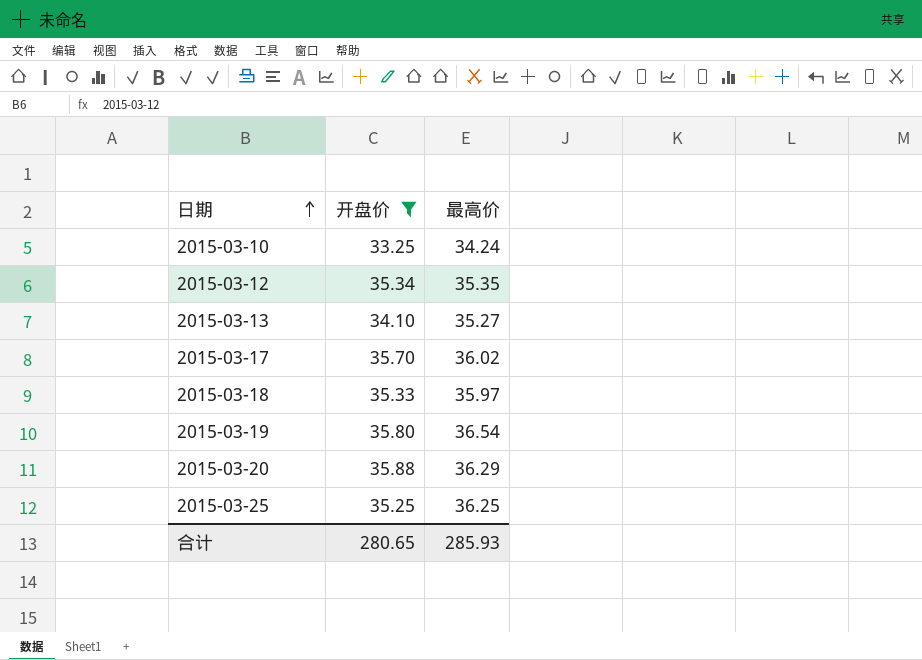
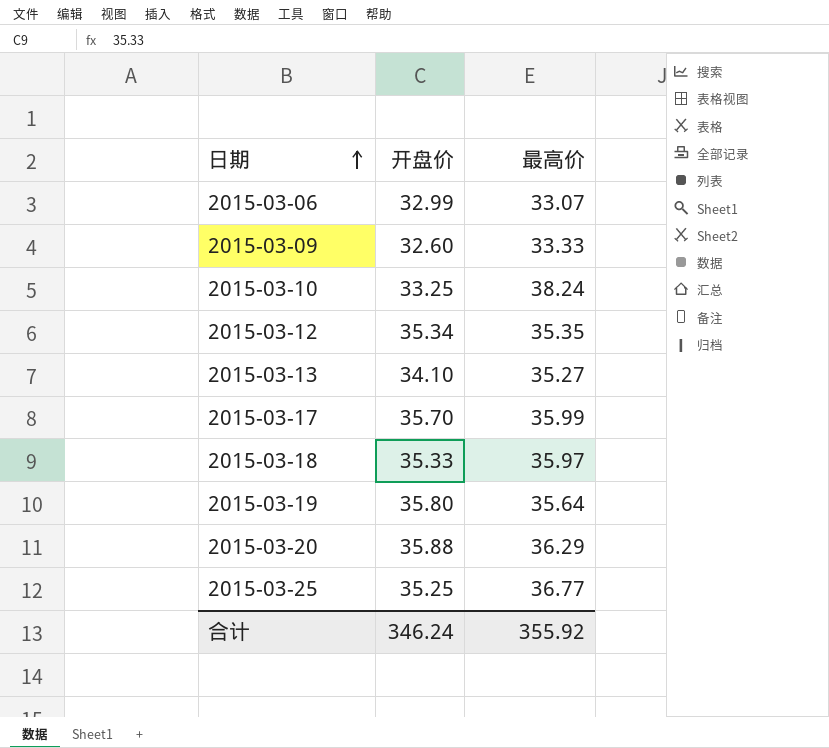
filter: 开盘价 >= 33.25 -> none
2015-03-10 | 最高价: 34.24 -> 38.24
2015-03-17 | 最高价: 36.02 -> 35.99
2015-03-19 | 最高价: 36.54 -> 35.64
2015-03-25 | 最高价: 36.25 -> 36.77
合计 | 开盘价: 280.65 -> 346.24
合计 | 最高价: 285.93 -> 355.92

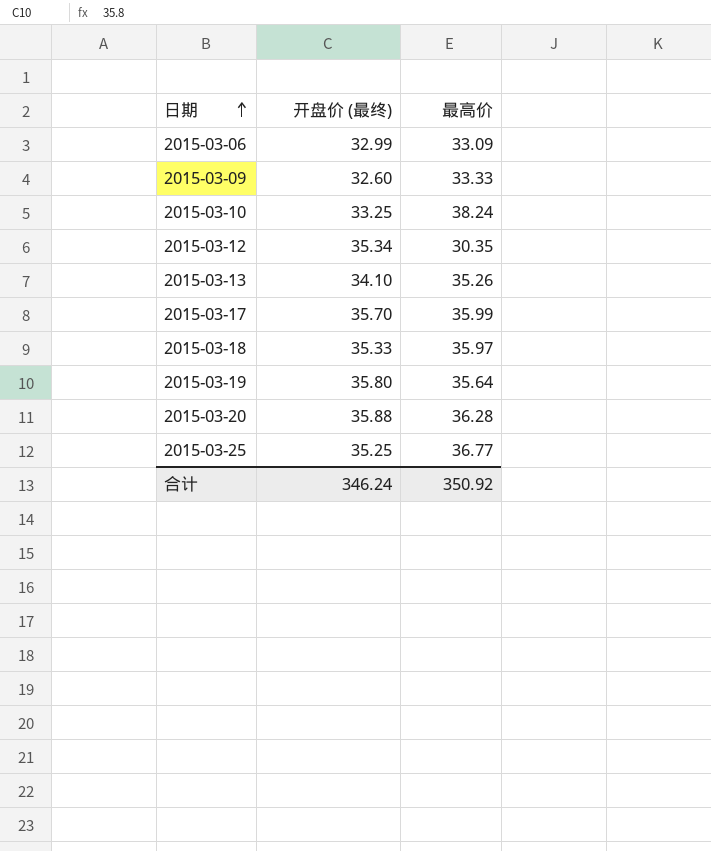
column name: 开盘价 -> 开盘价 (最终)
2015-03-06 | 最高价: 33.07 -> 33.09
2015-03-12 | 最高价: 35.35 -> 30.35
2015-03-13 | 最高价: 35.27 -> 35.26
2015-03-20 | 最高价: 36.29 -> 36.28
合计 | 最高价: 355.92 -> 350.92

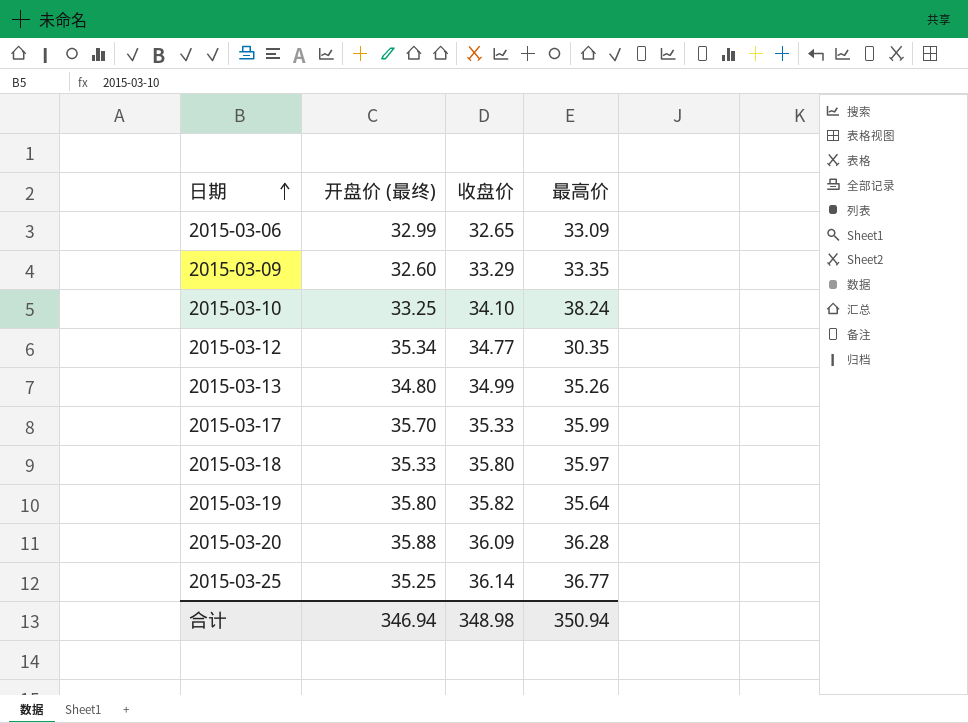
column 收盘价 | position: none -> 3
2015-03-09 | 最高价: 33.33 -> 33.35
2015-03-13 | 开盘价 (最终): 34.10 -> 34.80
合计 | 开盘价 (最终): 346.24 -> 346.94
合计 | 最高价: 350.92 -> 350.94

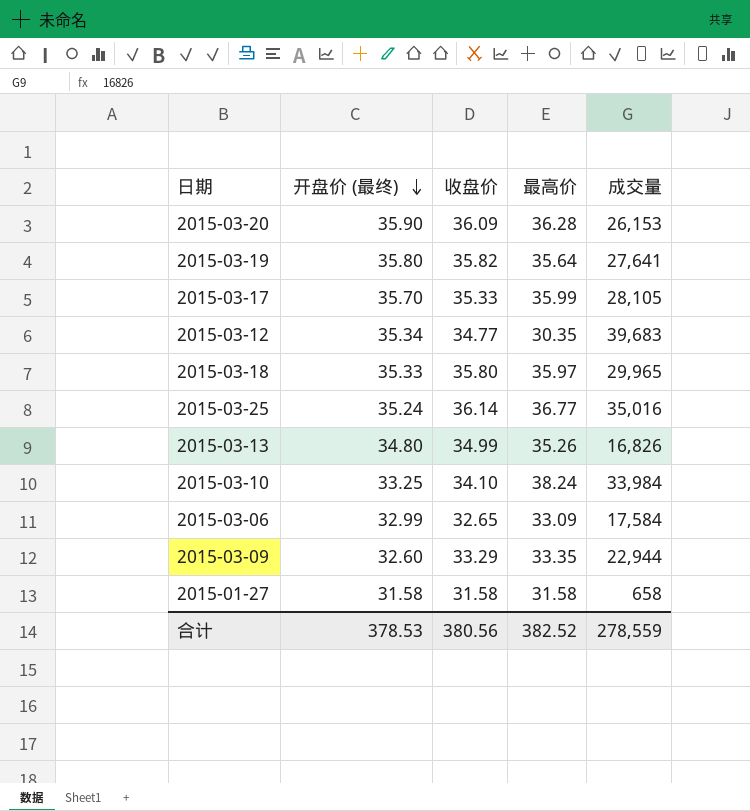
row order: 日期 ascending -> 开盘价 (最终) descending
column 成交量 | position: none -> 5
2015-03-20 | 开盘价 (最终): 35.88 -> 35.90
2015-03-25 | 开盘价 (最终): 35.25 -> 35.24
row 2015-01-27: none -> 31.58 | 31.58 | 31.58 | 658
合计 | 开盘价 (最终): 346.94 -> 378.53
合计 | 收盘价: 348.98 -> 380.56
合计 | 最高价: 350.94 -> 382.52

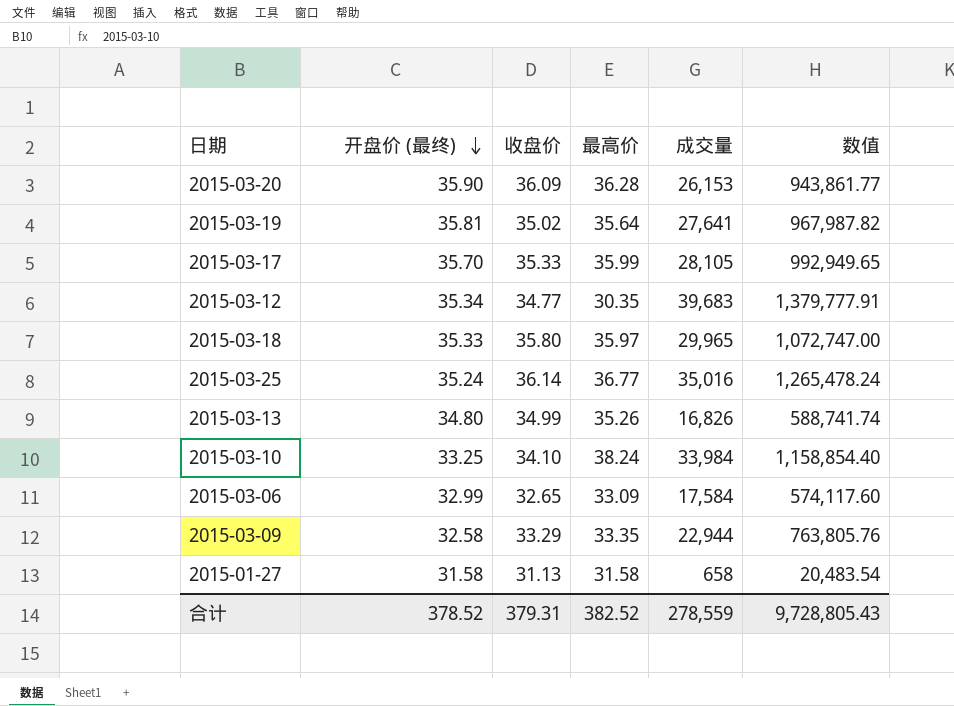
column 数值 | formula: none -> [收盘价] * [成交量]
2015-03-19 | 开盘价 (最终): 35.80 -> 35.81
2015-03-19 | 收盘价: 35.82 -> 35.02
2015-03-09 | 开盘价 (最终): 32.60 -> 32.58
2015-01-27 | 收盘价: 31.58 -> 31.13
合计 | 开盘价 (最终): 378.53 -> 378.52
合计 | 收盘价: 380.56 -> 379.31

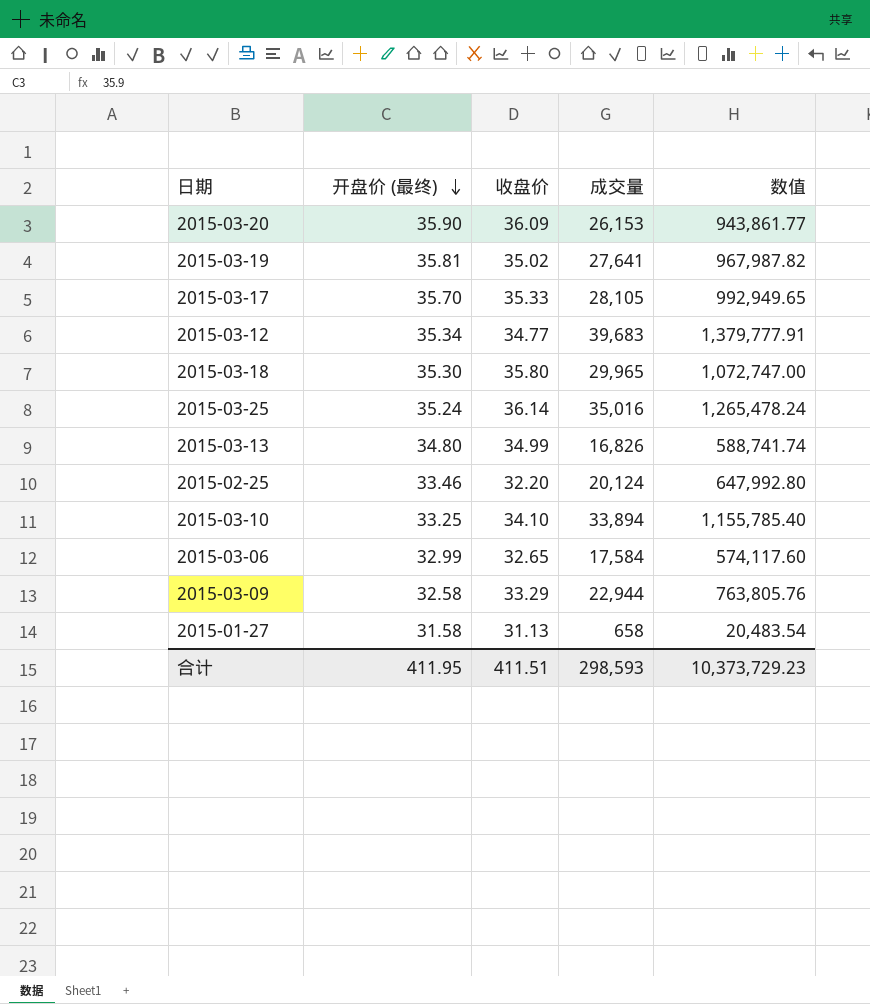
column 最高价 | position: 4 -> none
2015-03-18 | 开盘价 (最终): 35.33 -> 35.30
row 2015-02-25: none -> 33.46 | 32.20 | 20,124 | 647,992.80
2015-03-10 | 成交量: 33,984 -> 33,894
2015-03-10 | 数值: 1,158,854.40 -> 1,155,785.40
合计 | 开盘价 (最终): 378.52 -> 411.95
合计 | 收盘价: 379.31 -> 411.51
合计 | 成交量: 278,559 -> 298,593
合计 | 数值: 9,728,805.43 -> 10,373,729.23

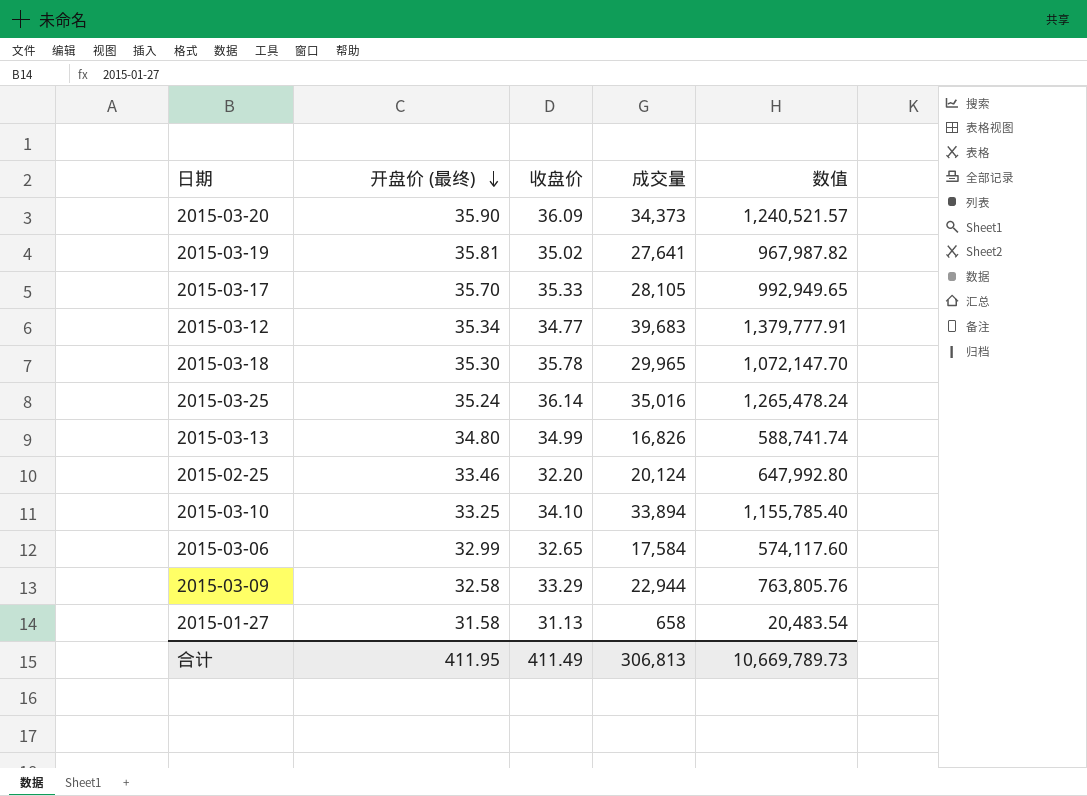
2015-03-20 | 成交量: 26,153 -> 34,373
2015-03-20 | 数值: 943,861.77 -> 1,240,521.57
2015-03-18 | 收盘价: 35.80 -> 35.78
2015-03-18 | 数值: 1,072,747.00 -> 1,072,147.70
合计 | 收盘价: 411.51 -> 411.49
合计 | 成交量: 298,593 -> 306,813
合计 | 数值: 10,373,729.23 -> 10,669,789.73

